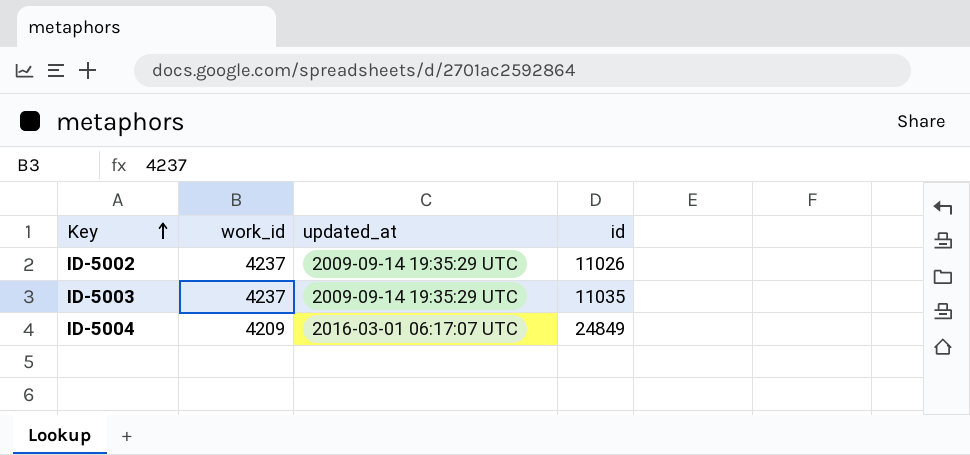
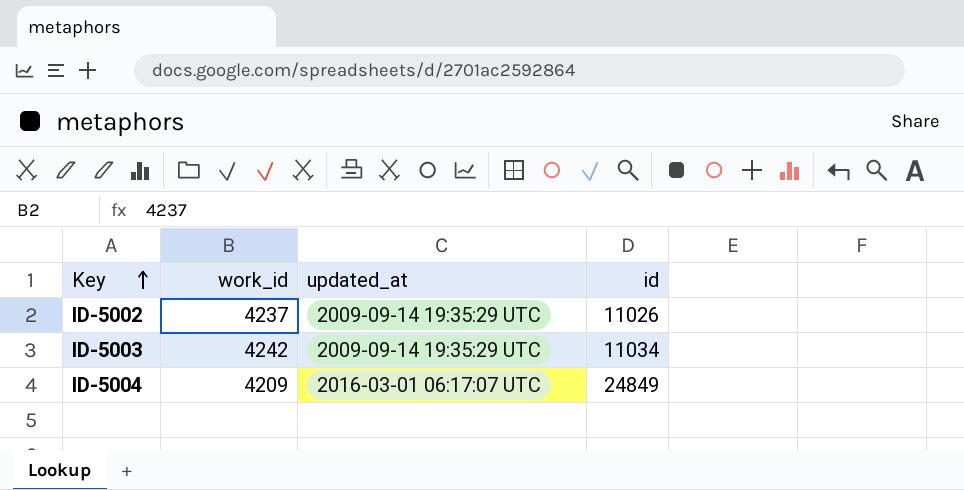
ID-5003 | work_id: 4237 -> 4242
ID-5003 | id: 11035 -> 11034

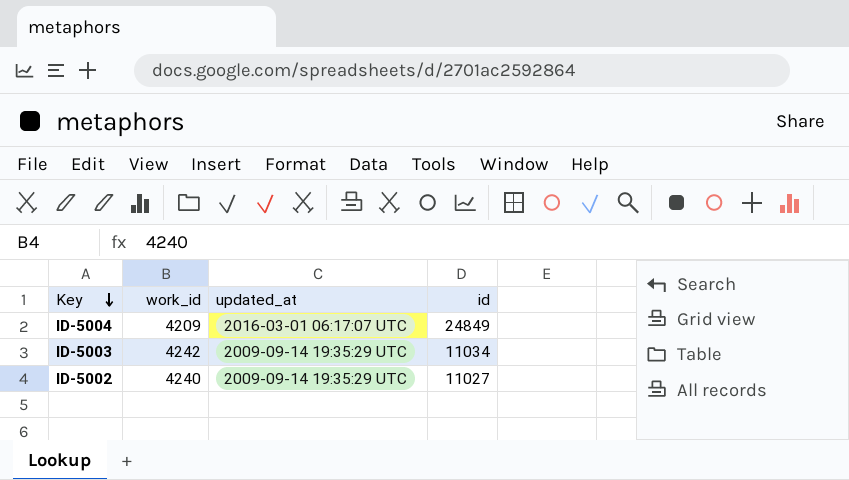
row order: Key ascending -> Key descending
ID-5002 | work_id: 4237 -> 4240
ID-5002 | id: 11026 -> 11027

